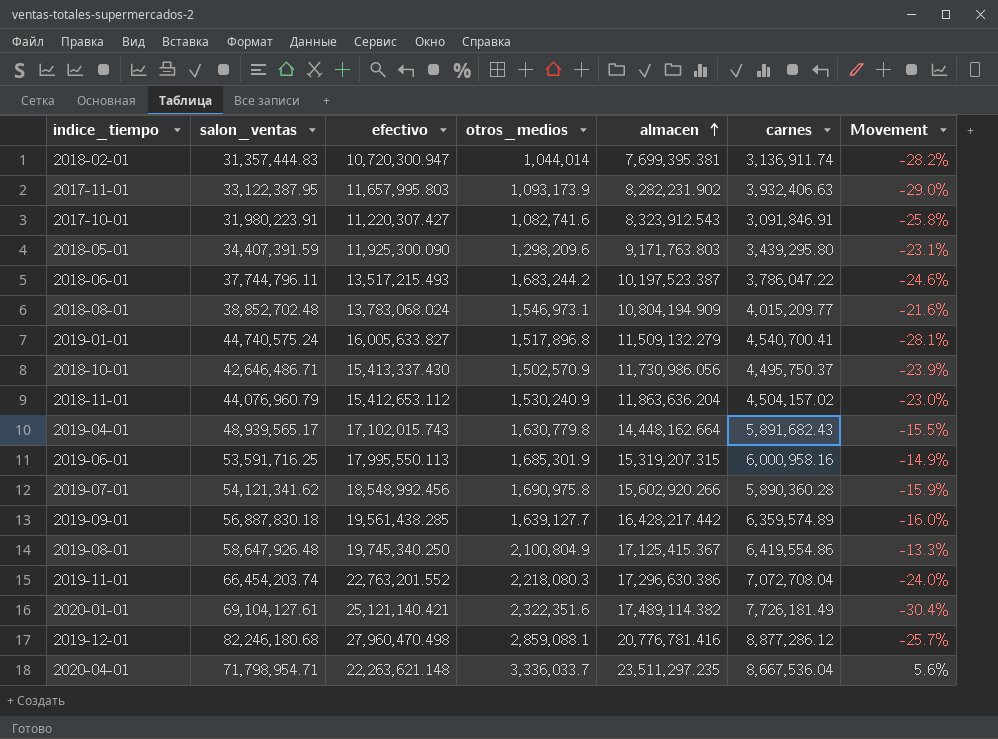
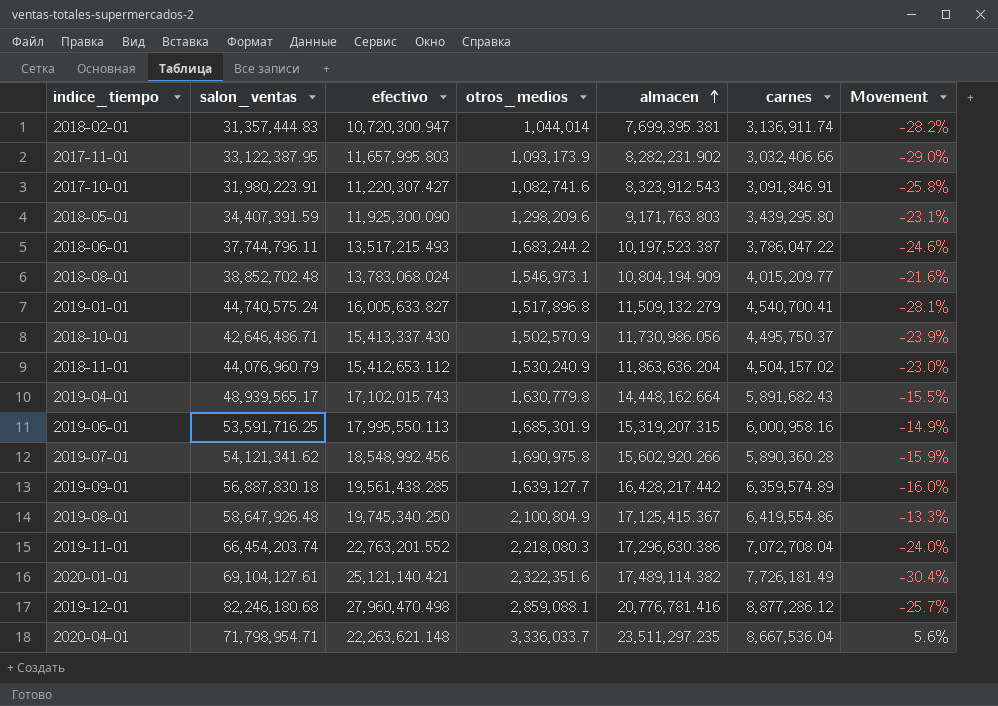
2017-11-01 | carnes: 3,932,406.63 -> 3,032,406.66

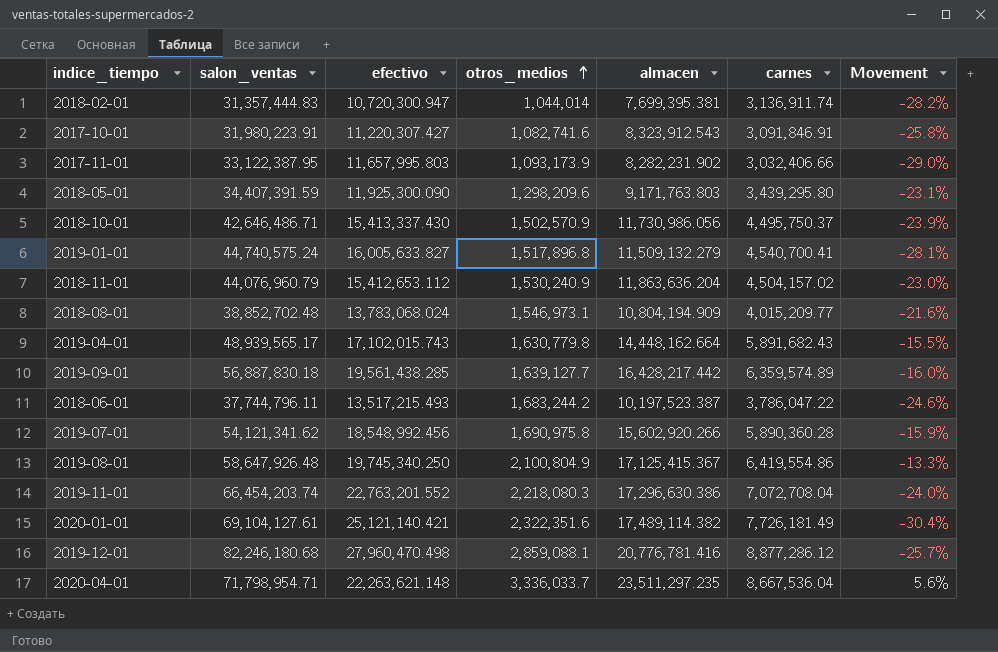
row order: almacen ascending -> otros_medios ascending
row 2019-06-01: 53,591,716.25 | 17,995,550.113 | 1,685,301.9 | 15,319,207.315 | 6,000,958.16 | -14.9% -> none

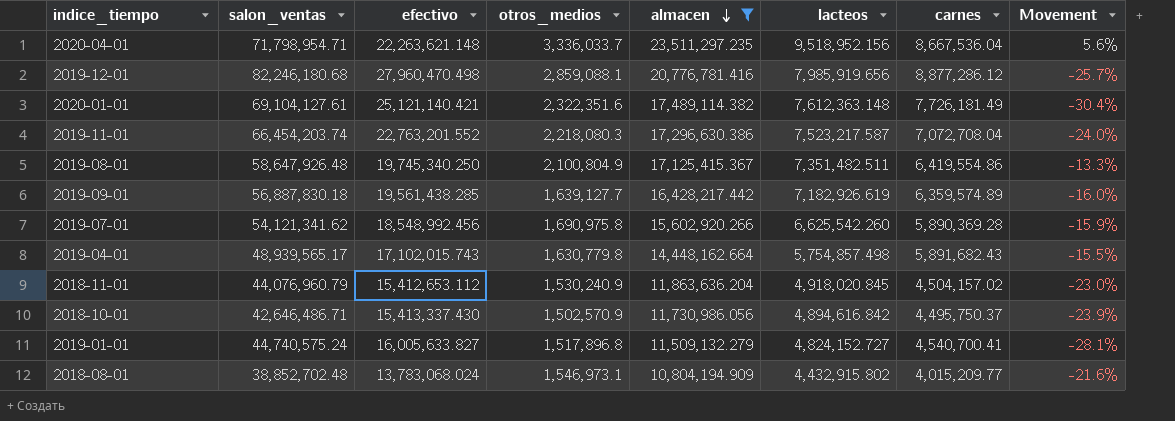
filter: none -> almacen >= 10,804,194.909
row order: otros_medios ascending -> almacen descending
column lacteos | position: none -> 6
2019-07-01 | carnes: 5,890,360.28 -> 5,890,369.28

